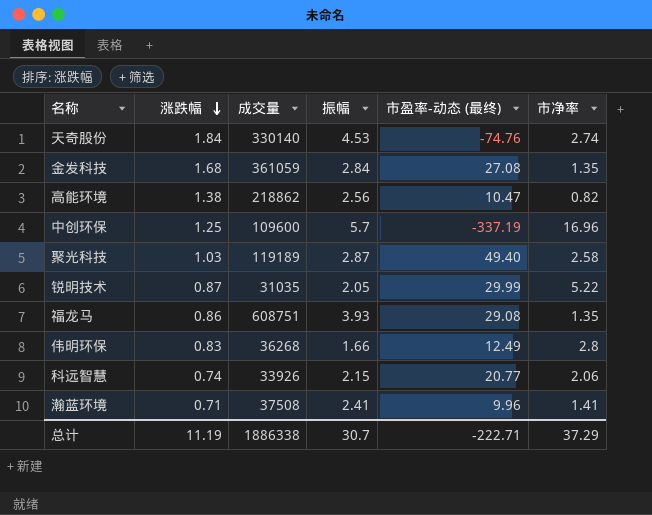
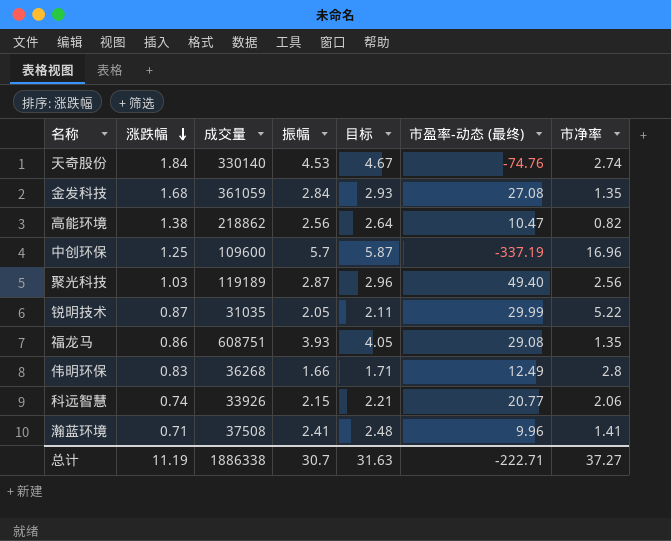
column 目标 | formula: none -> [振幅] * 1.03
聚光科技 | 市净率: 2.58 -> 2.56
总计 | 市净率: 37.29 -> 37.27

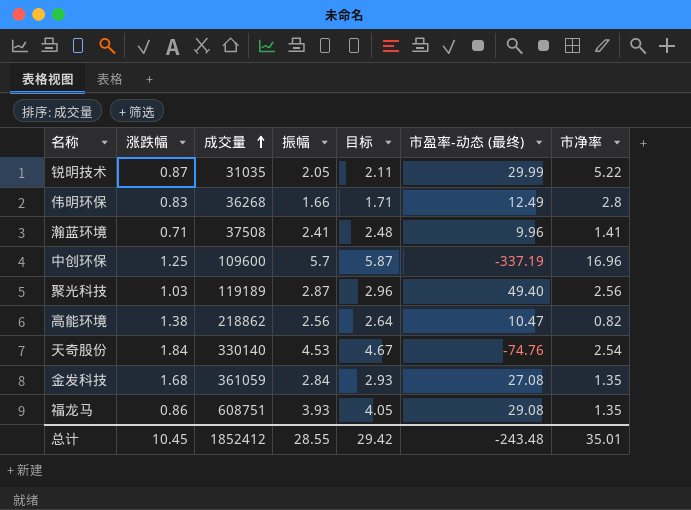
row order: 涨跌幅 descending -> 成交量 ascending
row 科远智慧: 0.74 | 33926 | 2.15 | 2.21 | 20.77 | 2.06 -> none
天奇股份 | 市净率: 2.74 -> 2.54
总计 | 涨跌幅: 11.19 -> 10.45
总计 | 成交量: 1886338 -> 1852412
总计 | 振幅: 30.7 -> 28.55
总计 | 目标: 31.63 -> 29.42
总计 | 市盈率-动态 (最终): -222.71 -> -243.48
总计 | 市净率: 37.27 -> 35.01

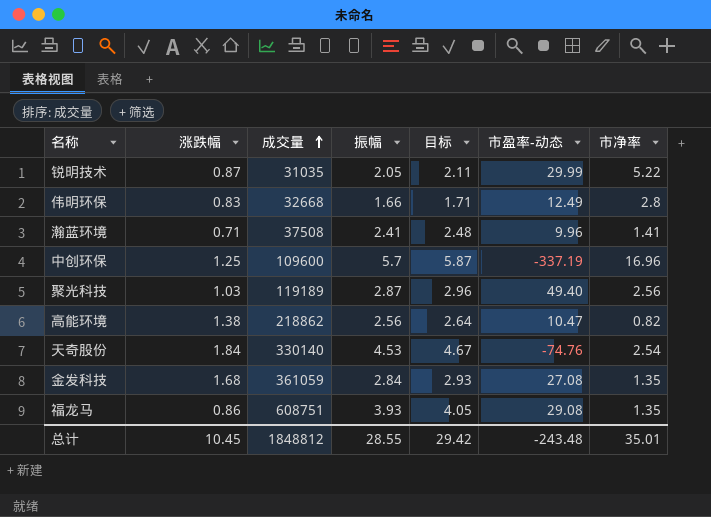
column name: 市盈率-动态 (最终) -> 市盈率-动态
伟明环保 | 成交量: 36268 -> 32668
总计 | 成交量: 1852412 -> 1848812

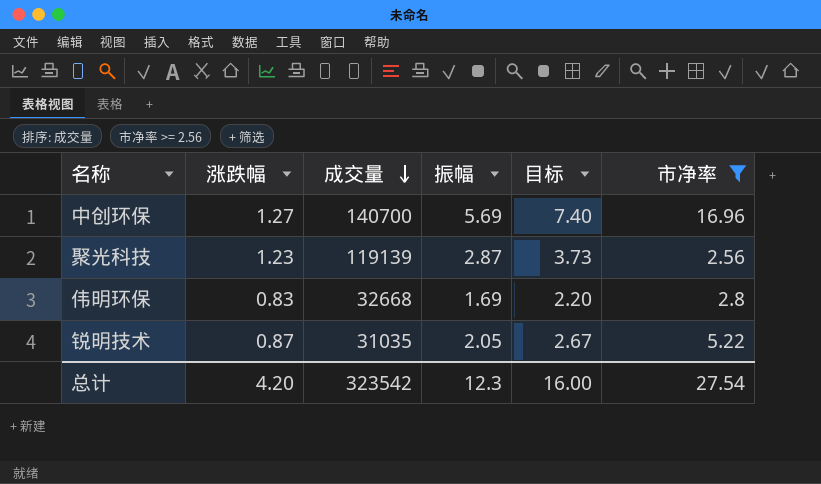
filter: none -> 市净率 >= 2.56
row order: 成交量 ascending -> 成交量 descending
column 市盈率-动态 | position: 6 -> none
column 目标 | formula: [振幅] * 1.03 -> [振幅] * 1.3
中创环保 | 涨跌幅: 1.25 -> 1.27
中创环保 | 成交量: 109600 -> 140700
中创环保 | 振幅: 5.7 -> 5.69
聚光科技 | 涨跌幅: 1.03 -> 1.23
聚光科技 | 成交量: 119189 -> 119139
伟明环保 | 振幅: 1.66 -> 1.69
总计 | 涨跌幅: 10.45 -> 4.20
总计 | 成交量: 1848812 -> 323542
总计 | 振幅: 28.55 -> 12.3
总计 | 目标: 29.42 -> 16.00
总计 | 市净率: 35.01 -> 27.54

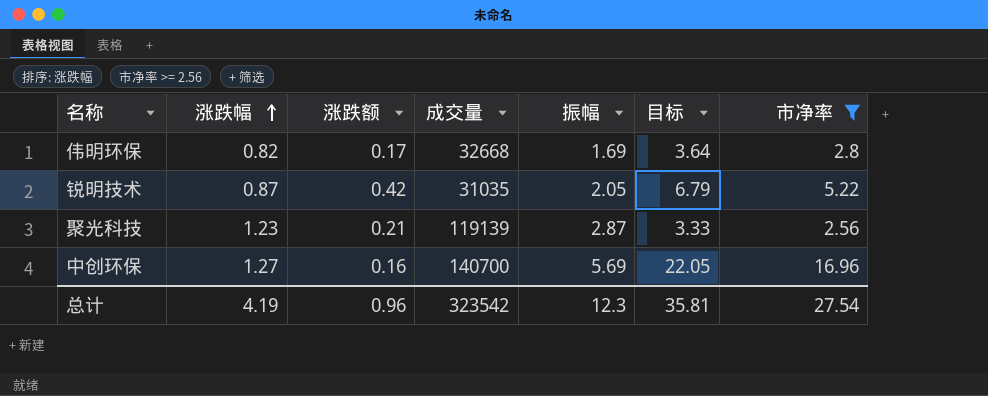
row order: 成交量 descending -> 涨跌幅 ascending
column 涨跌额 | position: none -> 3
column 目标 | formula: [振幅] * 1.3 -> [市净率] * 1.3
伟明环保 | 涨跌幅: 0.83 -> 0.82
总计 | 涨跌幅: 4.20 -> 4.19
总计 | 目标: 16.00 -> 35.81

